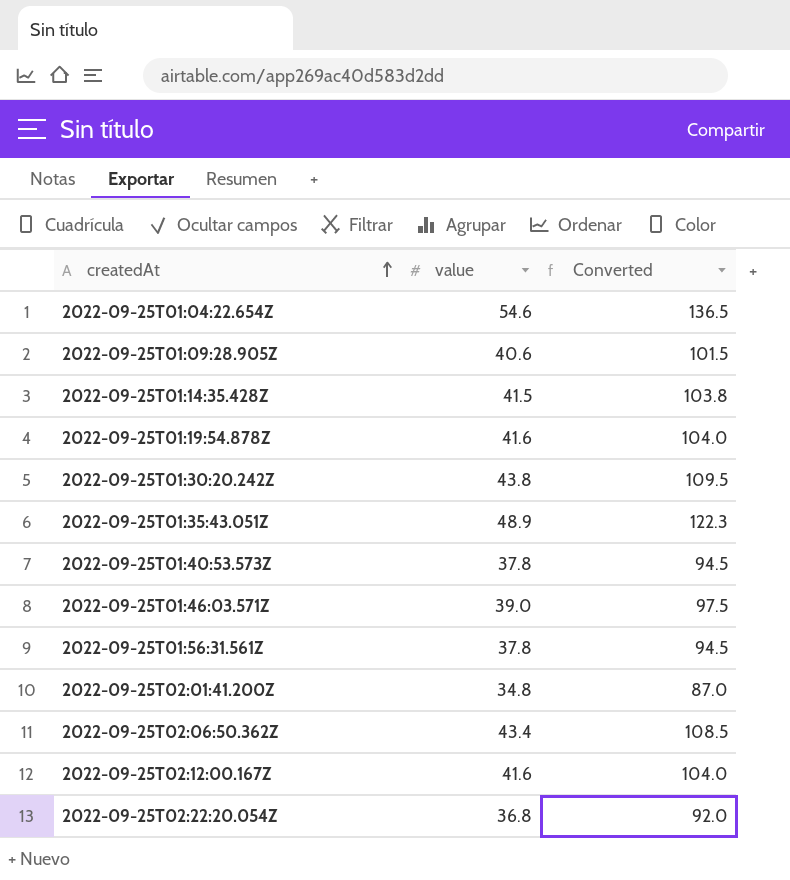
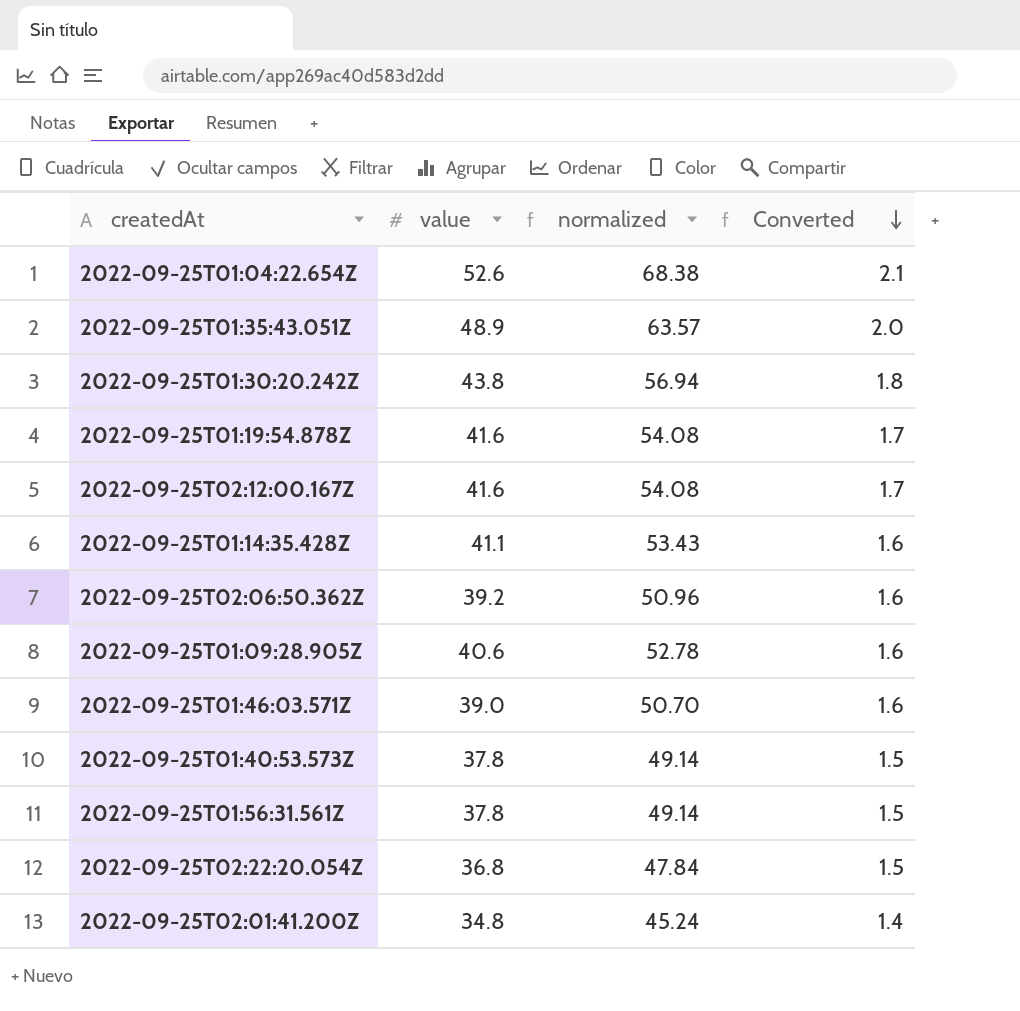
row order: createdAt ascending -> Converted descending
column normalized | formula: none -> [value] * 1.3
column Converted | formula: [value] * 2.5 -> [value] * 0.04
2022-09-25T01:04:22.654Z | value: 54.6 -> 52.6
2022-09-25T01:14:35.428Z | value: 41.5 -> 41.1
2022-09-25T02:06:50.362Z | value: 43.4 -> 39.2

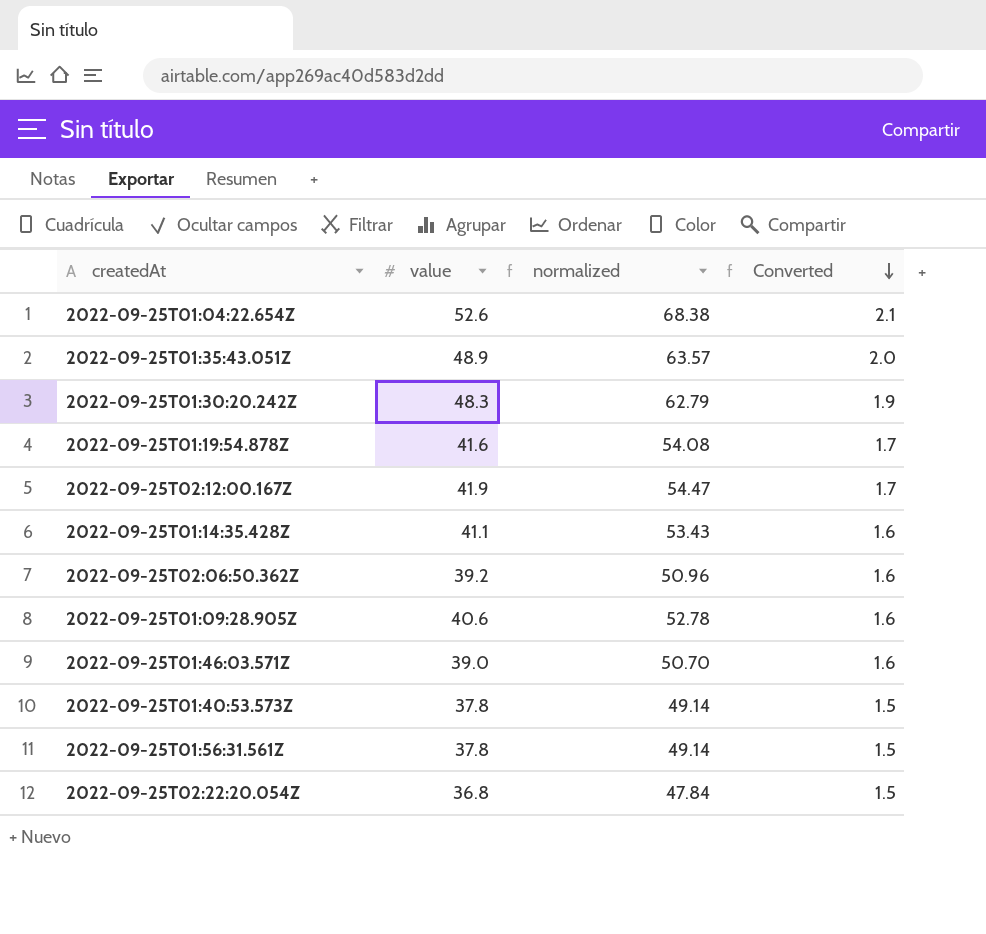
row 2022-09-25T02:01:41.200Z: 34.8 | 45.24 | 1.4 -> none
2022-09-25T01:30:20.242Z | value: 43.8 -> 48.3
2022-09-25T01:30:20.242Z | normalized: 56.94 -> 62.79
2022-09-25T01:30:20.242Z | Converted: 1.8 -> 1.9
2022-09-25T02:12:00.167Z | value: 41.6 -> 41.9
2022-09-25T02:12:00.167Z | normalized: 54.08 -> 54.47

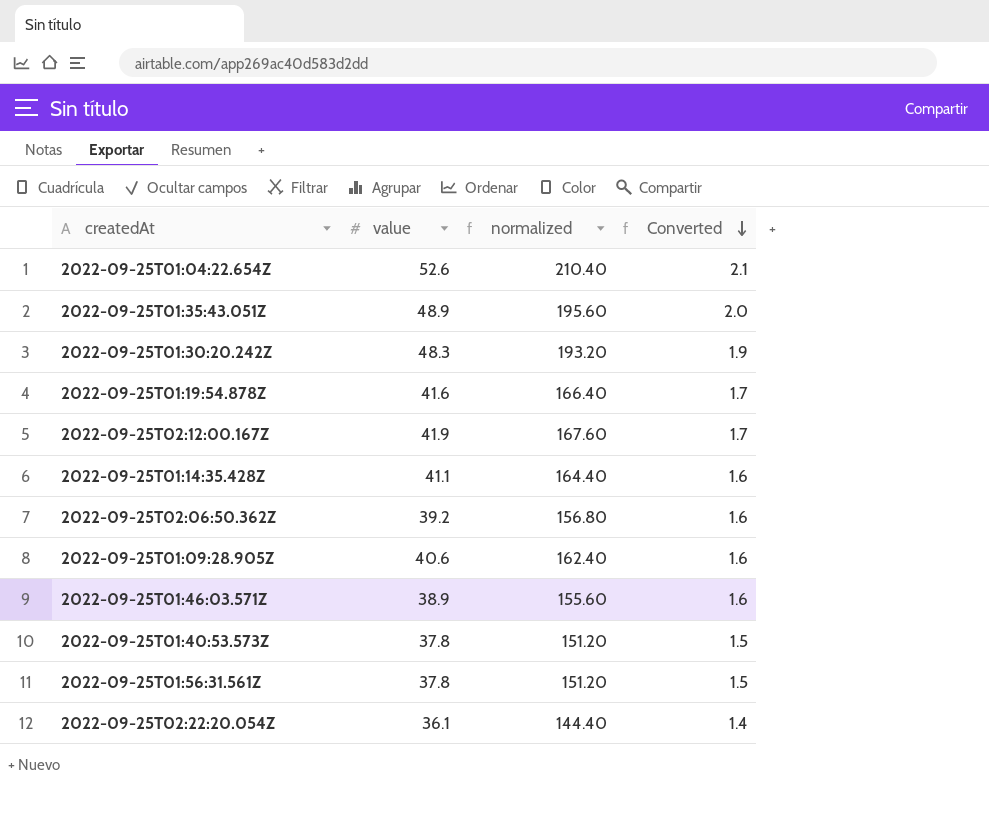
column normalized | formula: [value] * 1.3 -> [value] * 4
2022-09-25T01:46:03.571Z | value: 39.0 -> 38.9
2022-09-25T02:22:20.054Z | value: 36.8 -> 36.1
2022-09-25T02:22:20.054Z | Converted: 1.5 -> 1.4

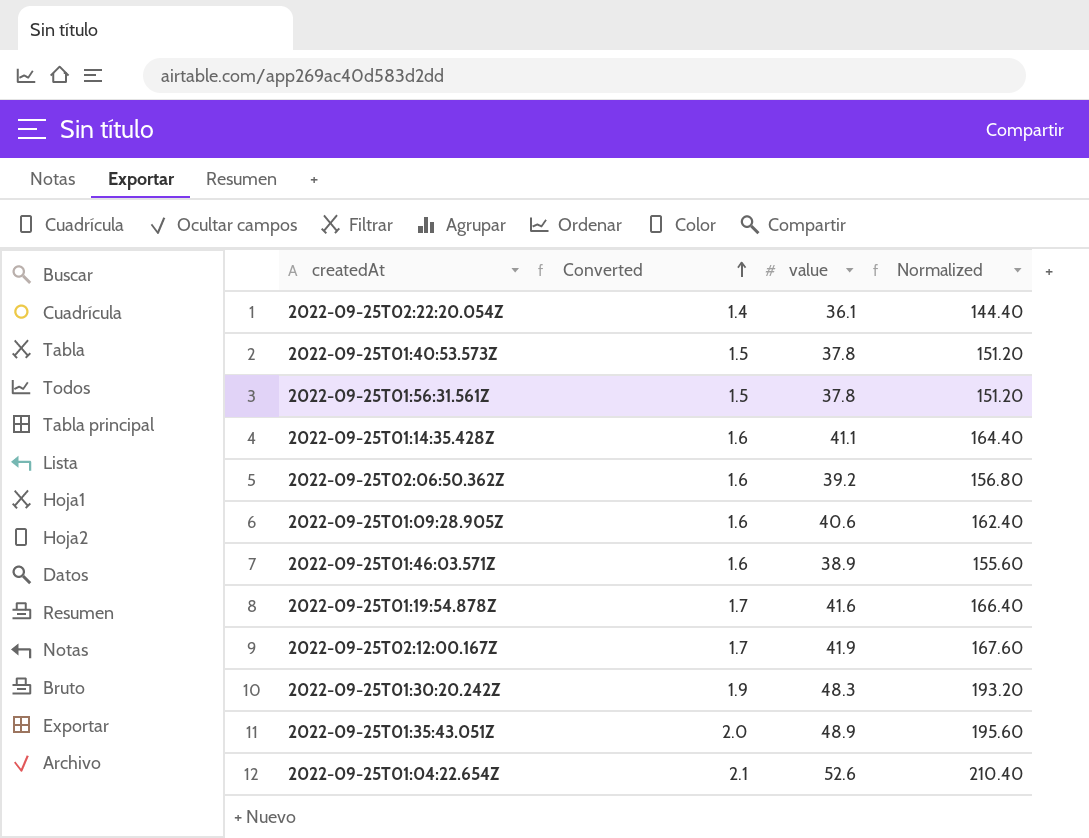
row order: Converted descending -> Converted ascending
column Converted | position: 4 -> 2
column name: normalized -> Normalized

